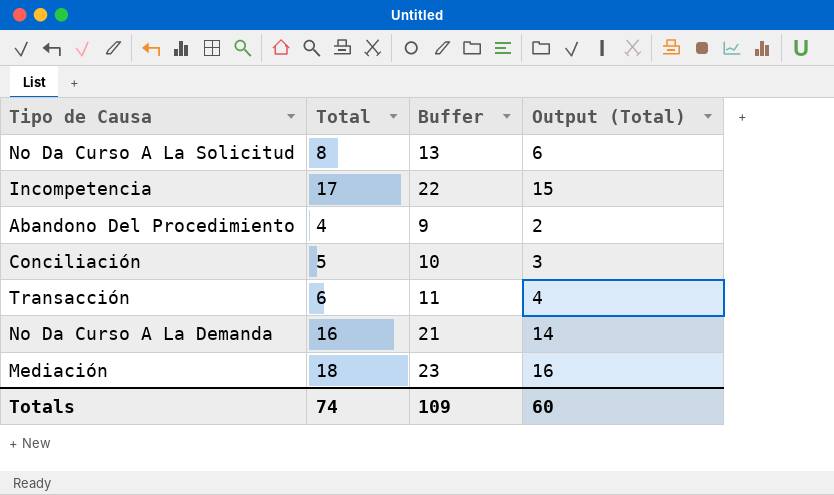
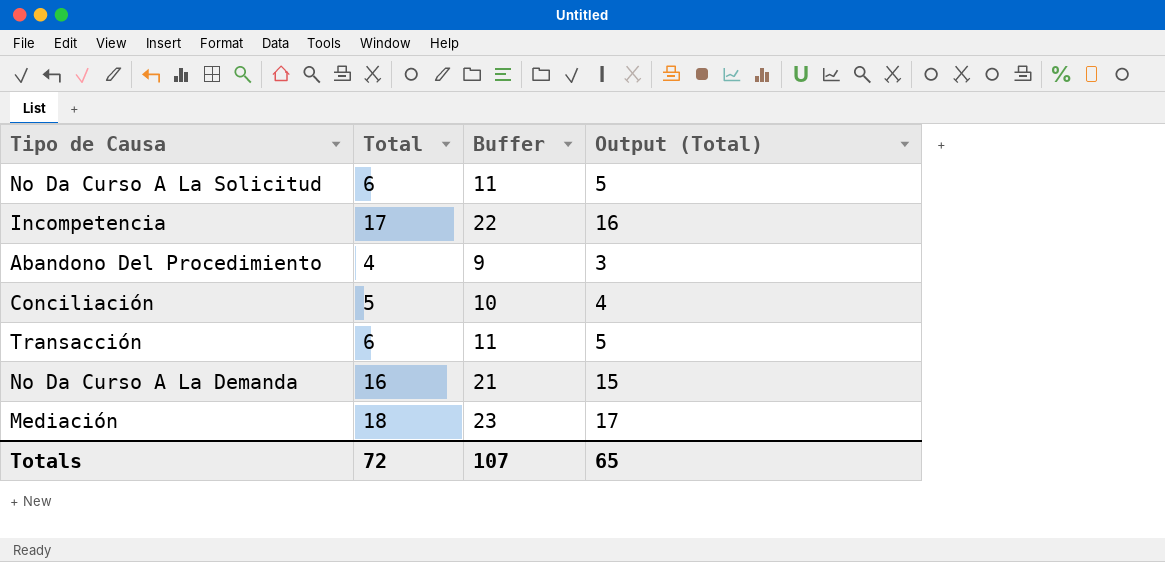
column Output (Total) | formula: [Total] - 2 -> [Total] - 1
No Da Curso A La Solicitud | Total: 8 -> 6
No Da Curso A La Solicitud | Buffer: 13 -> 11
Totals | Total: 74 -> 72
Totals | Buffer: 109 -> 107
Totals | Output (Total): 60 -> 65

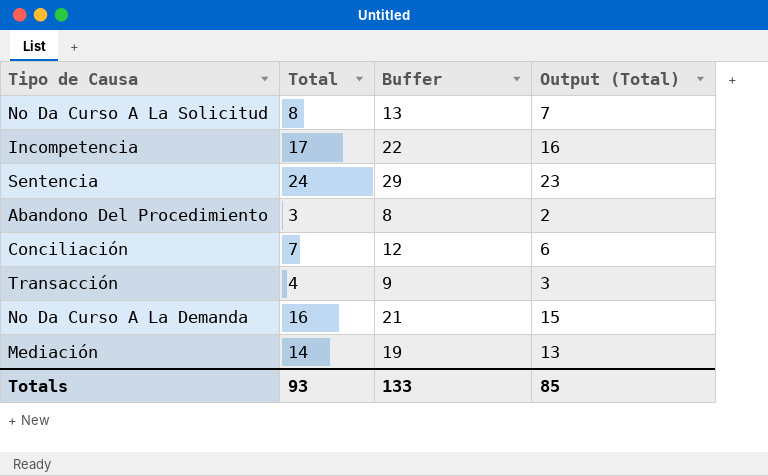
No Da Curso A La Solicitud | Total: 6 -> 8
No Da Curso A La Solicitud | Buffer: 11 -> 13
No Da Curso A La Solicitud | Output (Total): 5 -> 7
row Sentencia: none -> 24 | 29 | 23
Abandono Del Procedimiento | Total: 4 -> 3
Abandono Del Procedimiento | Buffer: 9 -> 8
Abandono Del Procedimiento | Output (Total): 3 -> 2
Conciliación | Total: 5 -> 7
Conciliación | Buffer: 10 -> 12
Conciliación | Output (Total): 4 -> 6
Transacción | Total: 6 -> 4
Transacción | Buffer: 11 -> 9
Transacción | Output (Total): 5 -> 3
Mediación | Total: 18 -> 14
Mediación | Buffer: 23 -> 19
Mediación | Output (Total): 17 -> 13
Totals | Total: 72 -> 93
Totals | Buffer: 107 -> 133
Totals | Output (Total): 65 -> 85

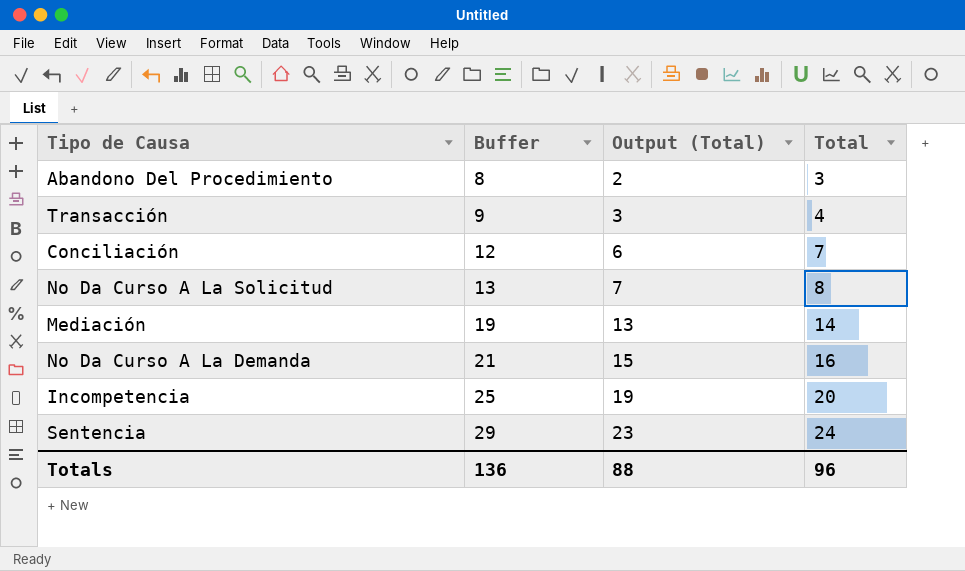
row order: none -> Buffer ascending
column Total | position: 2 -> 4
Incompetencia | Buffer: 22 -> 25
Incompetencia | Output (Total): 16 -> 19
Incompetencia | Total: 17 -> 20
Totals | Buffer: 133 -> 136
Totals | Output (Total): 85 -> 88
Totals | Total: 93 -> 96

